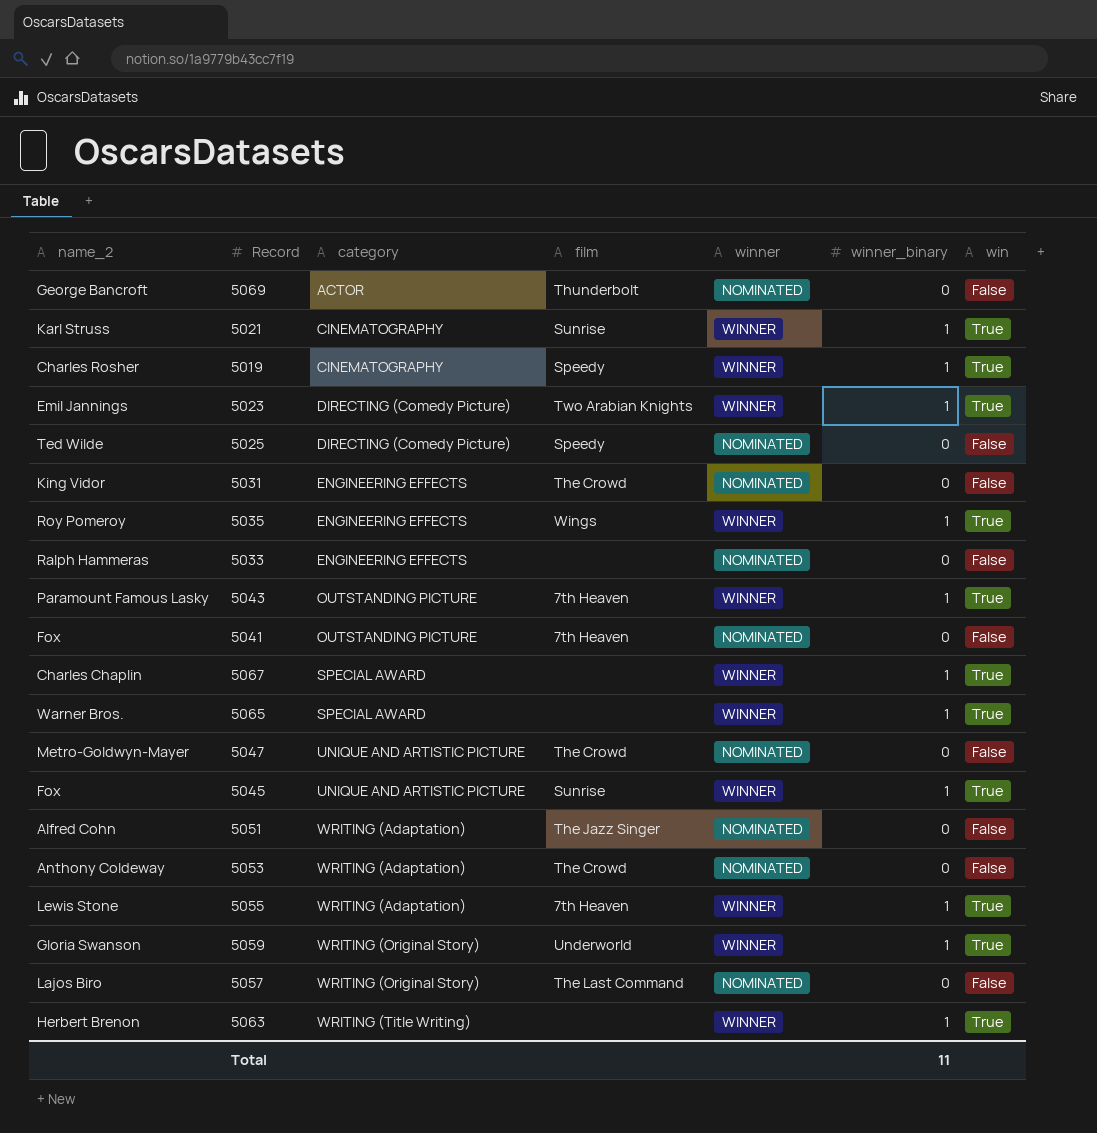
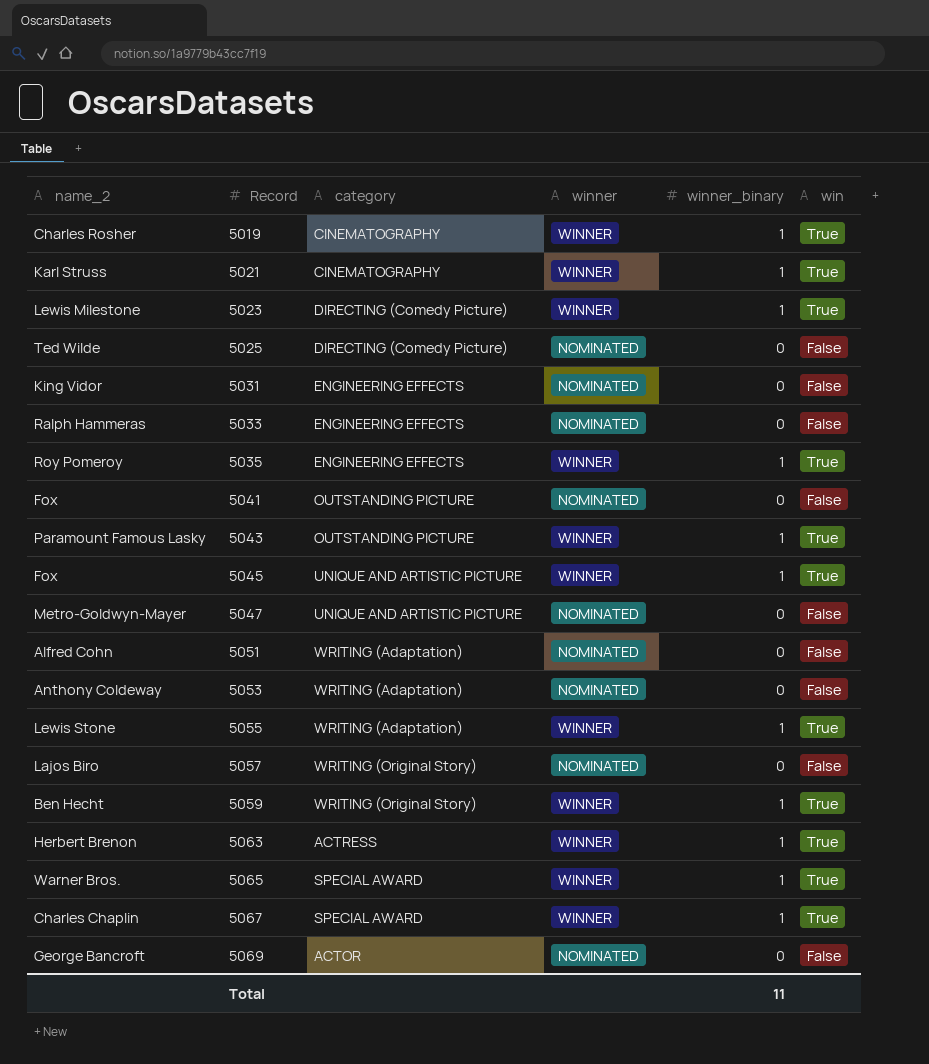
row order: category ascending -> Record ascending
column film | position: 4 -> none
5023 | name_2: Emil Jannings -> Lewis Milestone
5059 | name_2: Gloria Swanson -> Ben Hecht
5063 | category: WRITING (Title Writing) -> ACTRESS

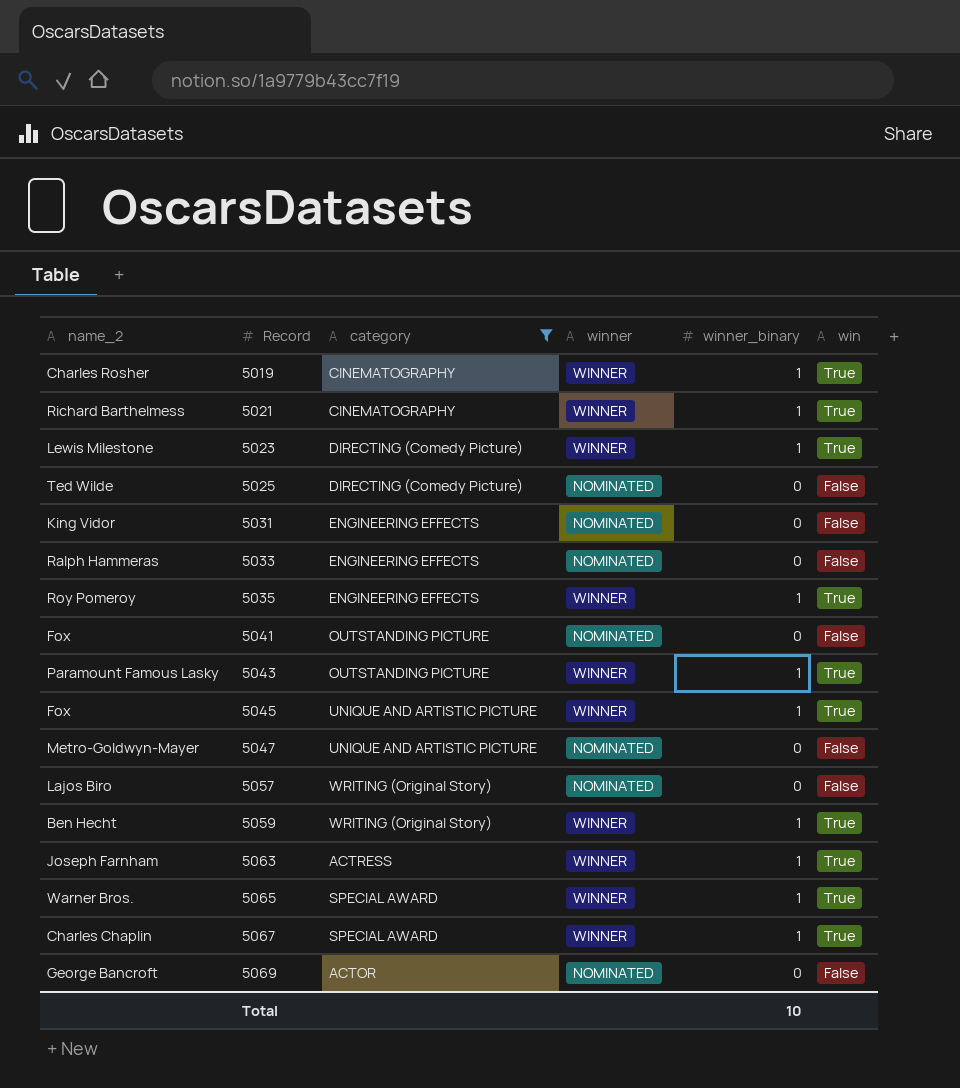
filter: none -> category != WRITING (Adaptation)
5021 | name_2: Karl Struss -> Richard Barthelmess
5063 | name_2: Herbert Brenon -> Joseph Farnham
Total | winner_binary: 11 -> 10

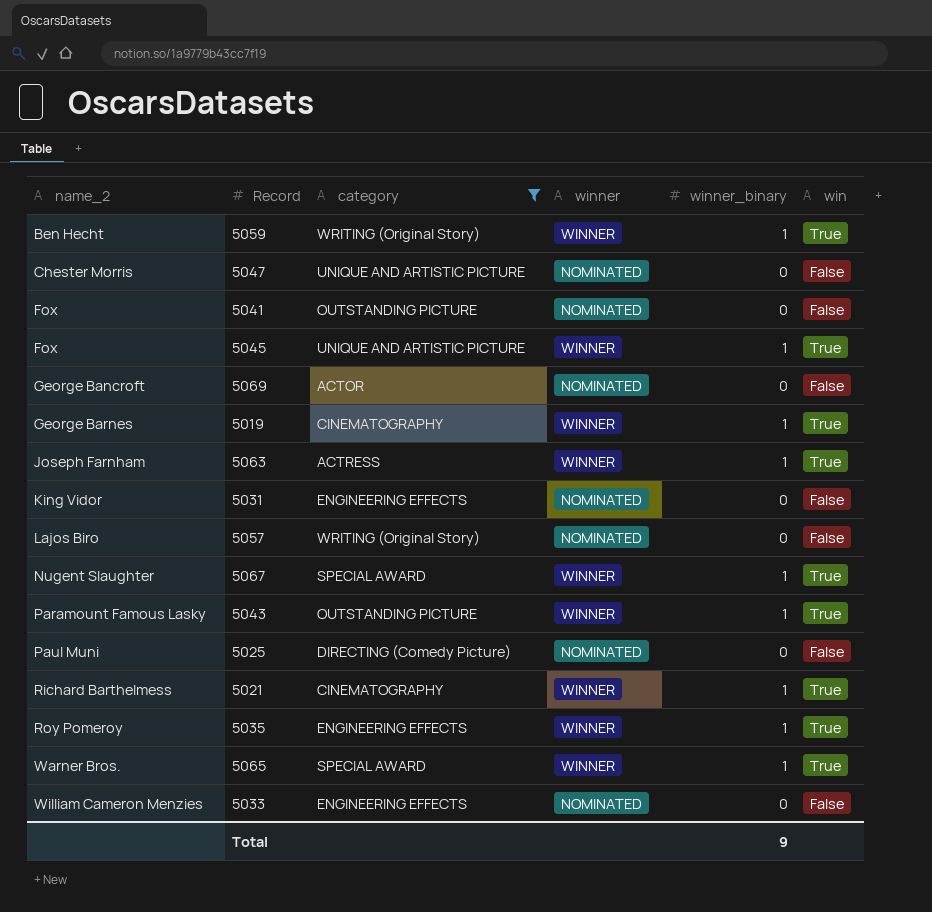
row order: Record ascending -> name_2 ascending
row 5023: Lewis Milestone | DIRECTING (Comedy Picture) | WINNER | 1 | True -> none
5047 | name_2: Metro-Goldwyn-Mayer -> Chester Morris
5019 | name_2: Charles Rosher -> George Barnes
5067 | name_2: Charles Chaplin -> Nugent Slaughter
5025 | name_2: Ted Wilde -> Paul Muni
5033 | name_2: Ralph Hammeras -> William Cameron Menzies
Total | winner_binary: 10 -> 9

